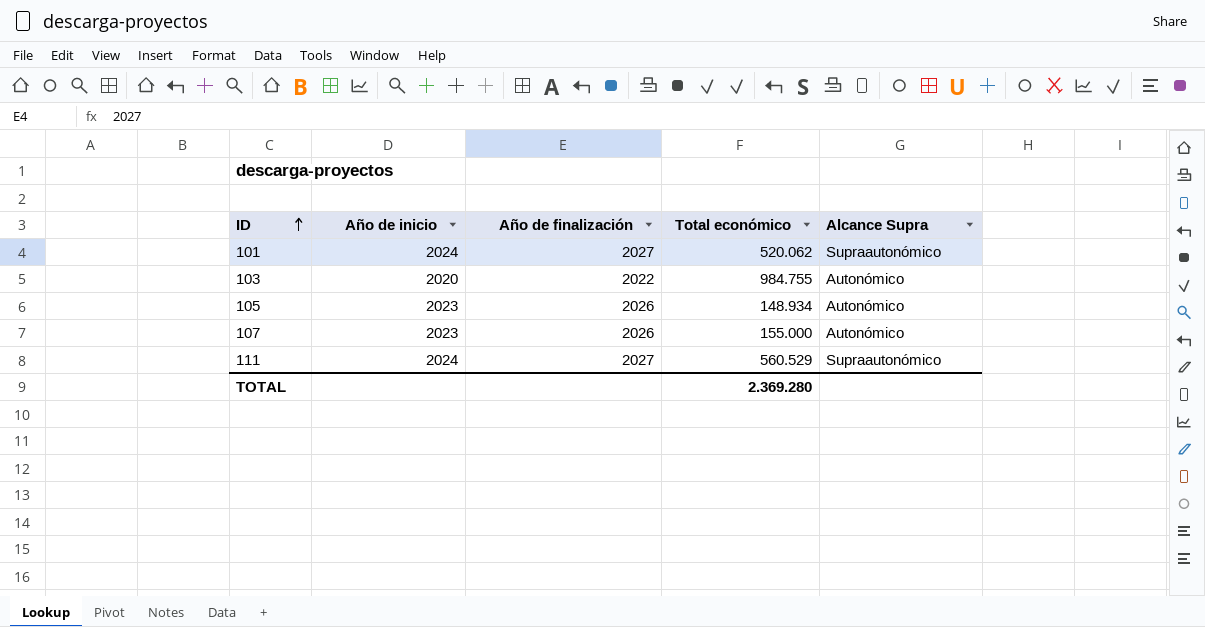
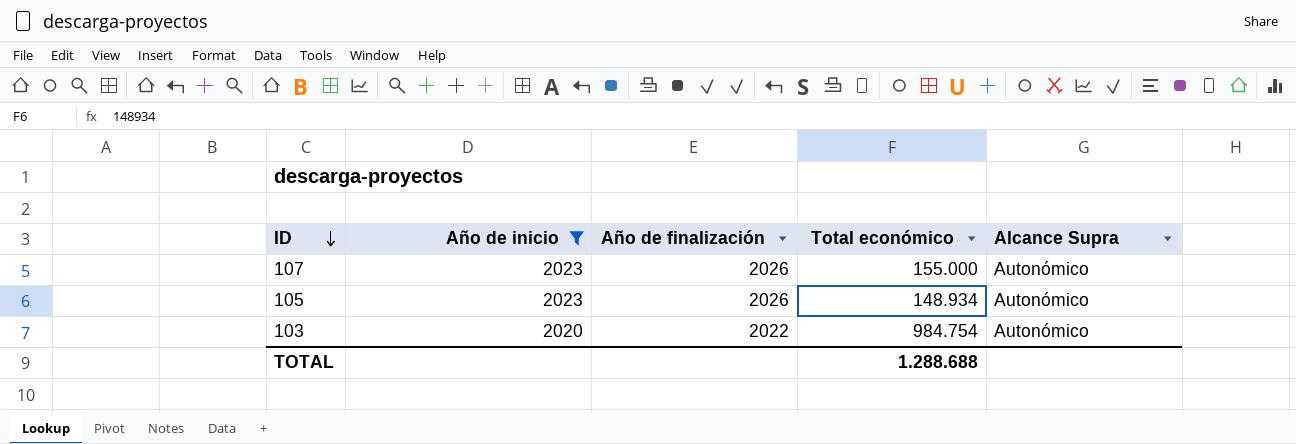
filter: none -> Año de inicio != 2024
row order: ID ascending -> ID descending
103 | Total económico: 984.755 -> 984.754
TOTAL | Total económico: 2.369.280 -> 1.288.688

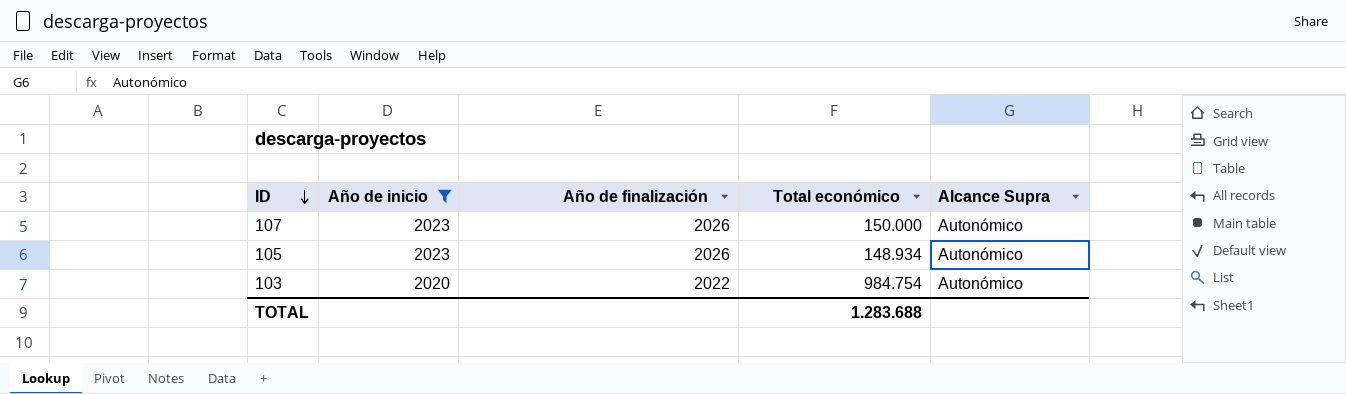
107 | Total económico: 155.000 -> 150.000
TOTAL | Total económico: 1.288.688 -> 1.283.688

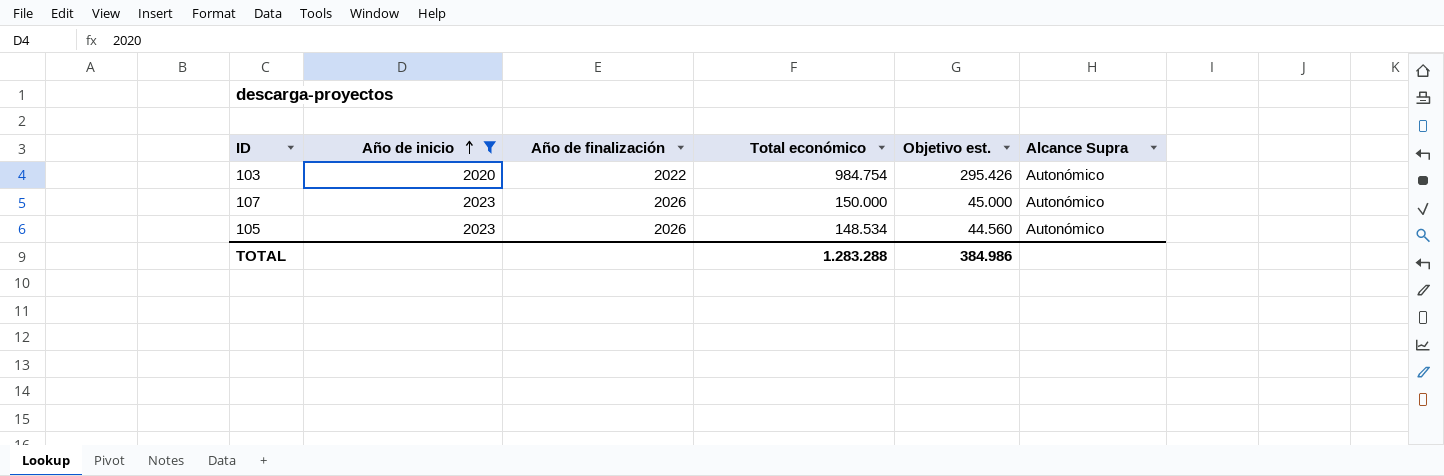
row order: ID descending -> Año de inicio ascending
column Objetivo est. | formula: none -> [Total económico] * 0,3
105 | Total económico: 148.934 -> 148.534
TOTAL | Total económico: 1.283.688 -> 1.283.288

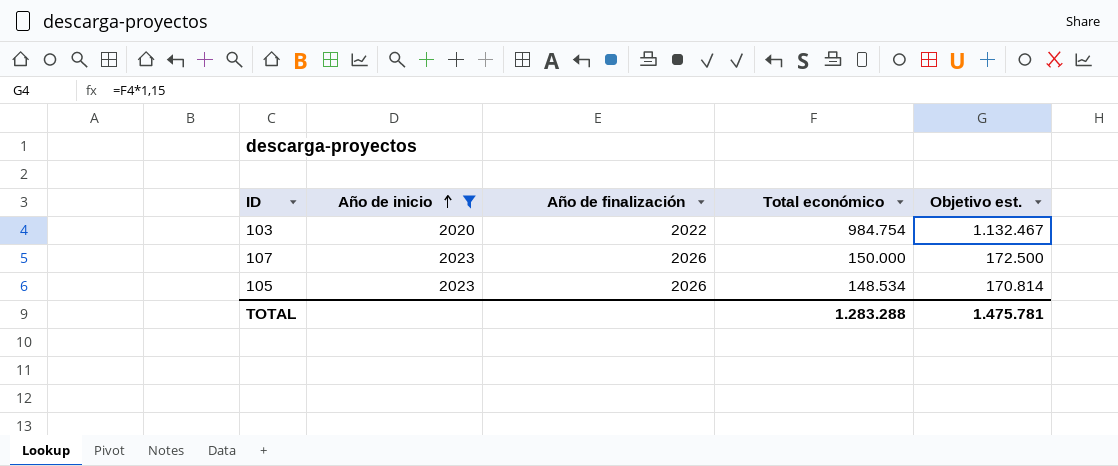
column Alcance Supra | position: 6 -> none
column Objetivo est. | formula: [Total económico] * 0,3 -> [Total económico] * 1,15
TOTAL | Objetivo est.: 384.986 -> 1.475.781

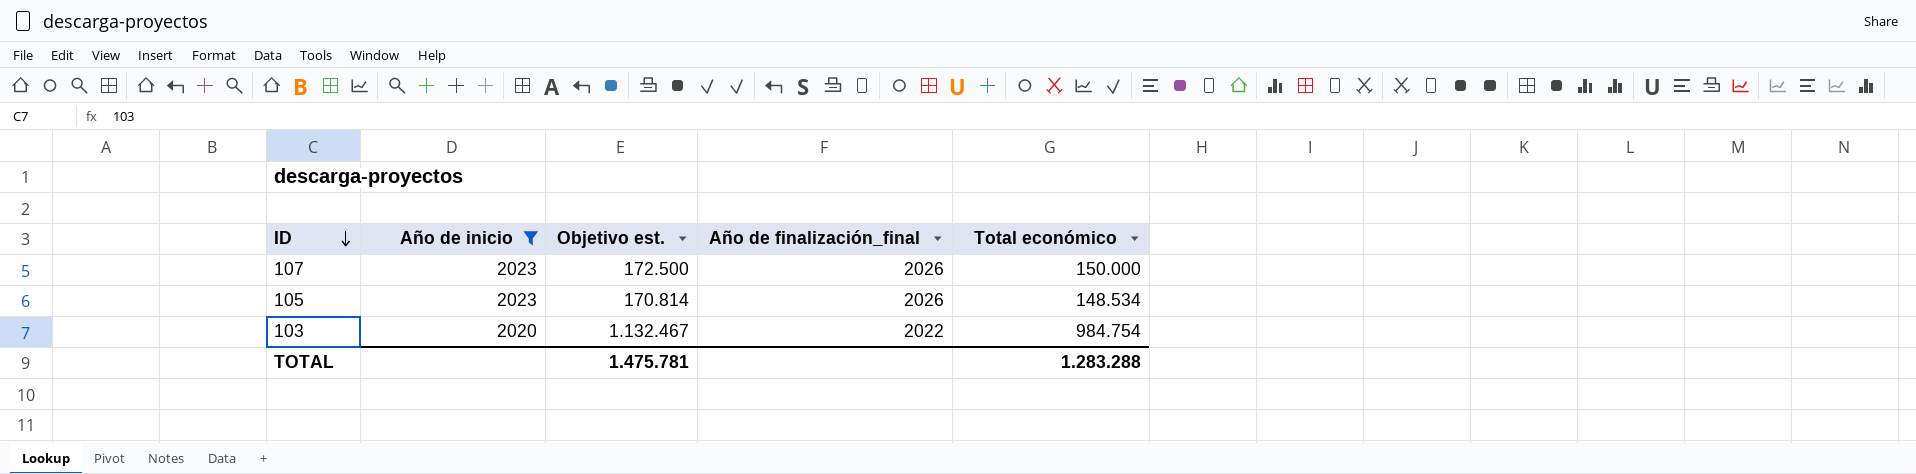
row order: Año de inicio ascending -> ID descending
column Objetivo est. | position: 5 -> 3
column name: Año de finalización -> Año de finalización_final

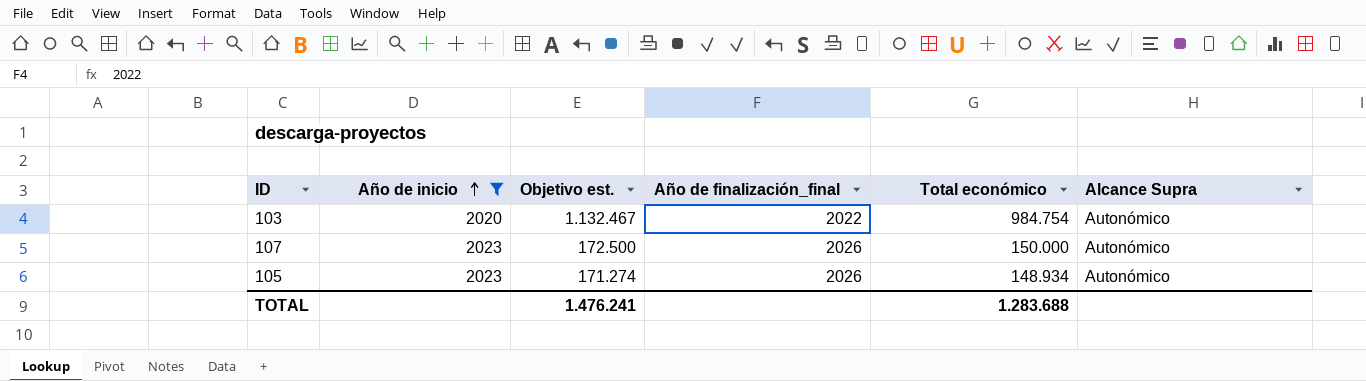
row order: ID descending -> Año de inicio ascending
column Alcance Supra | position: none -> 6
105 | Objetivo est.: 170.814 -> 171.274
105 | Total económico: 148.534 -> 148.934
TOTAL | Objetivo est.: 1.475.781 -> 1.476.241
TOTAL | Total económico: 1.283.288 -> 1.283.688

